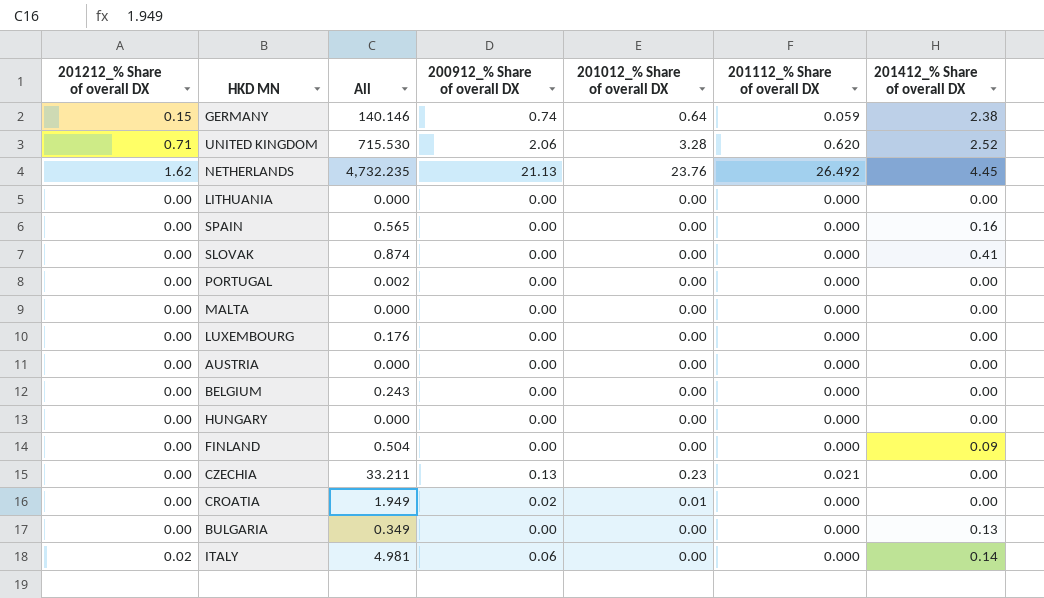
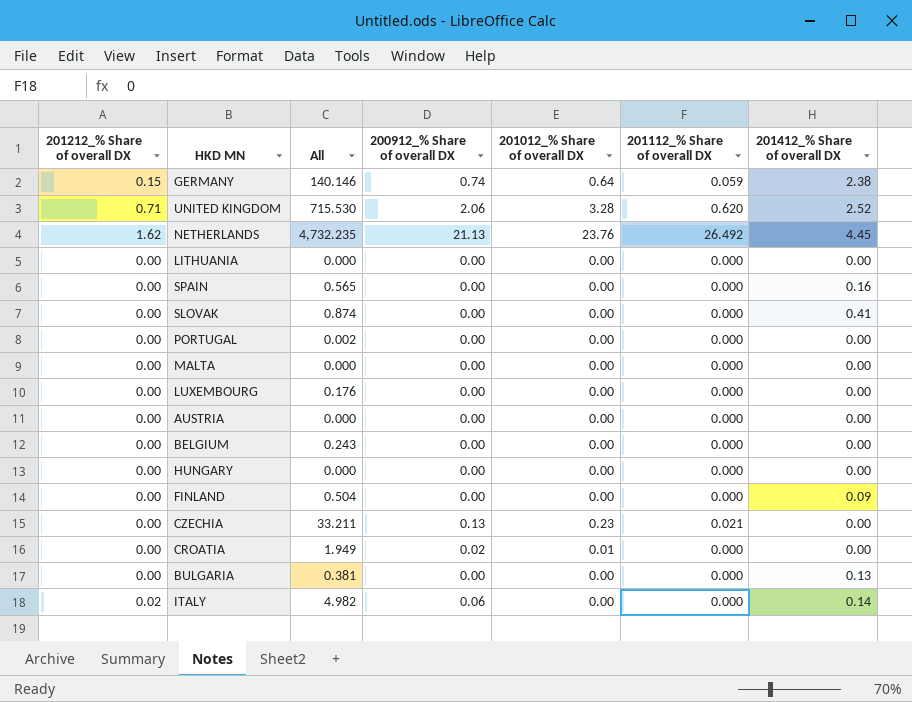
BULGARIA | All: 0.349 -> 0.381
ITALY | All: 4.981 -> 4.982

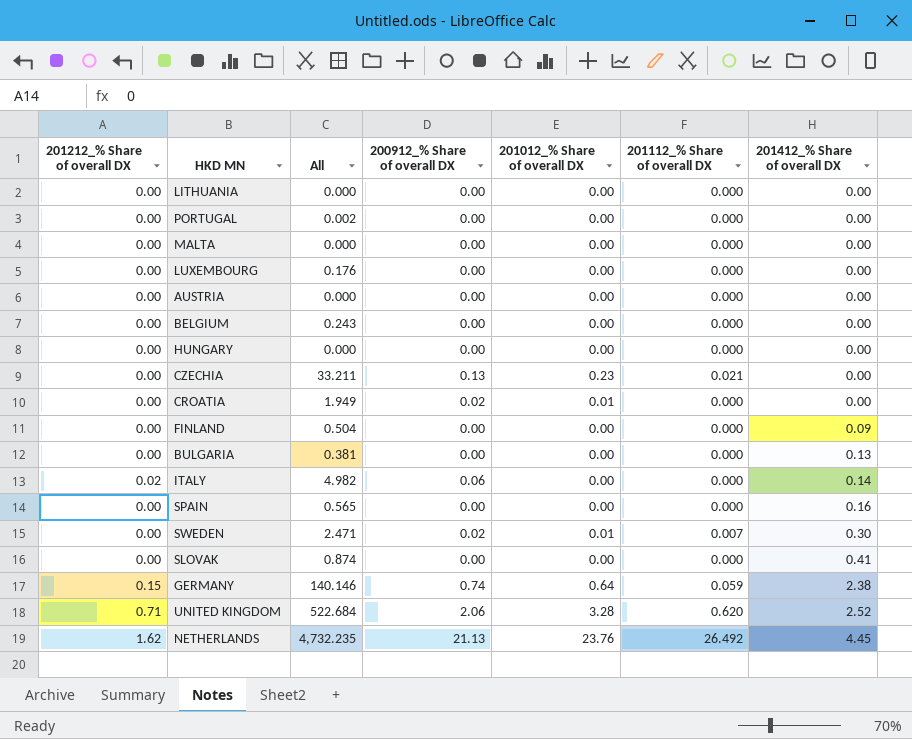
row order: none -> 201412_% Share of overall DX ascending
row SWEDEN: none -> 0.00 | 2.471 | 0.02 | 0.01 | 0.007 | 0.30
UNITED KINGDOM | All: 715.530 -> 522.684

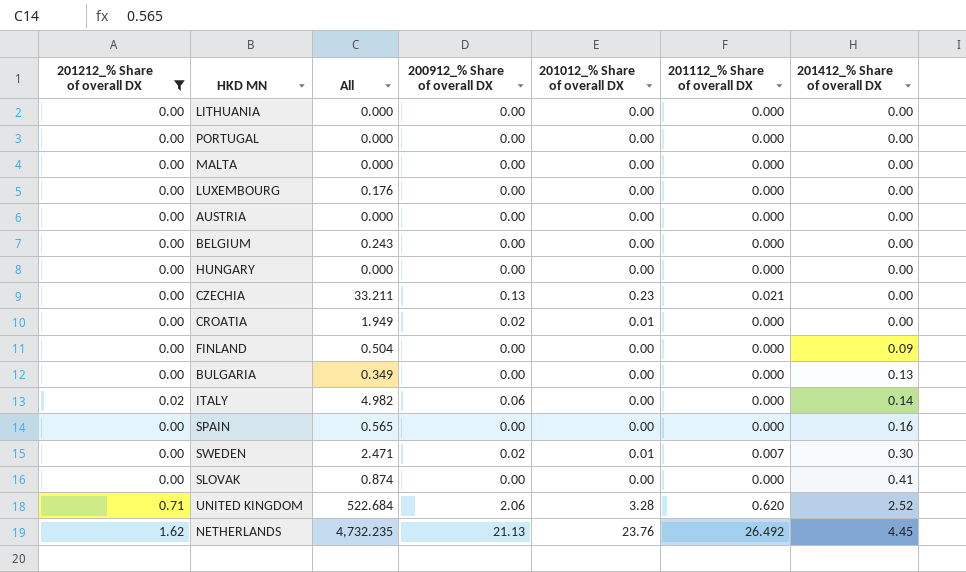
filter: none -> 201212_% Share of overall DX != 0.15
PORTUGAL | All: 0.002 -> 0.000
BULGARIA | All: 0.381 -> 0.349

